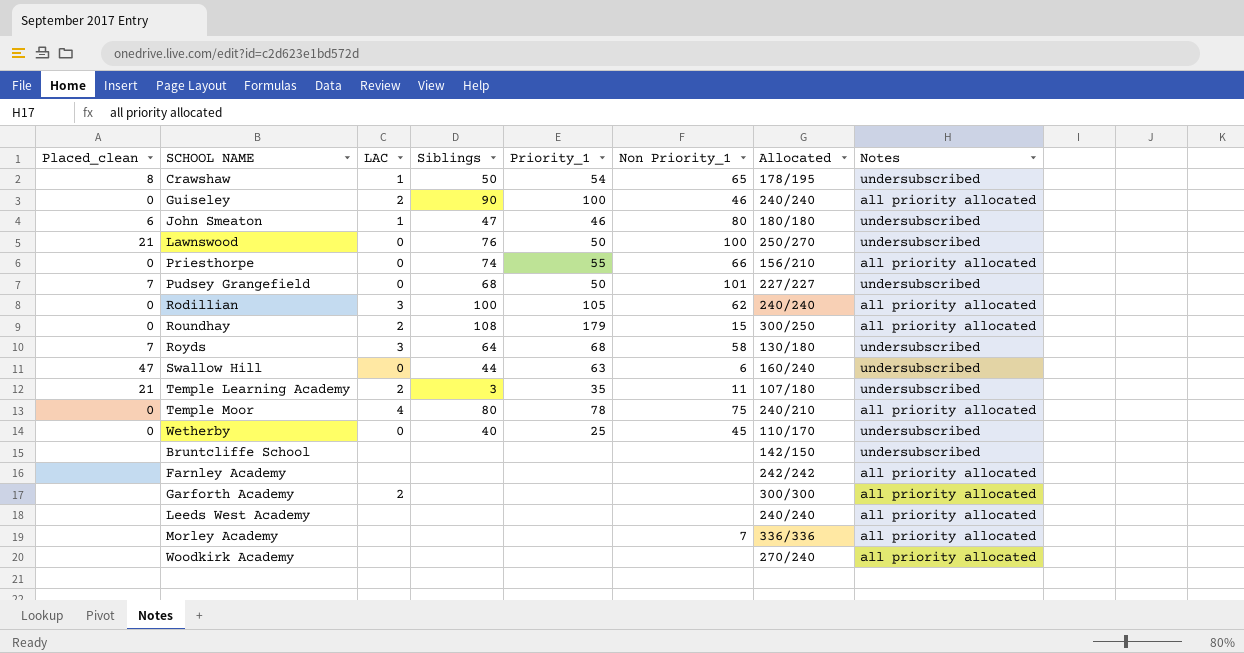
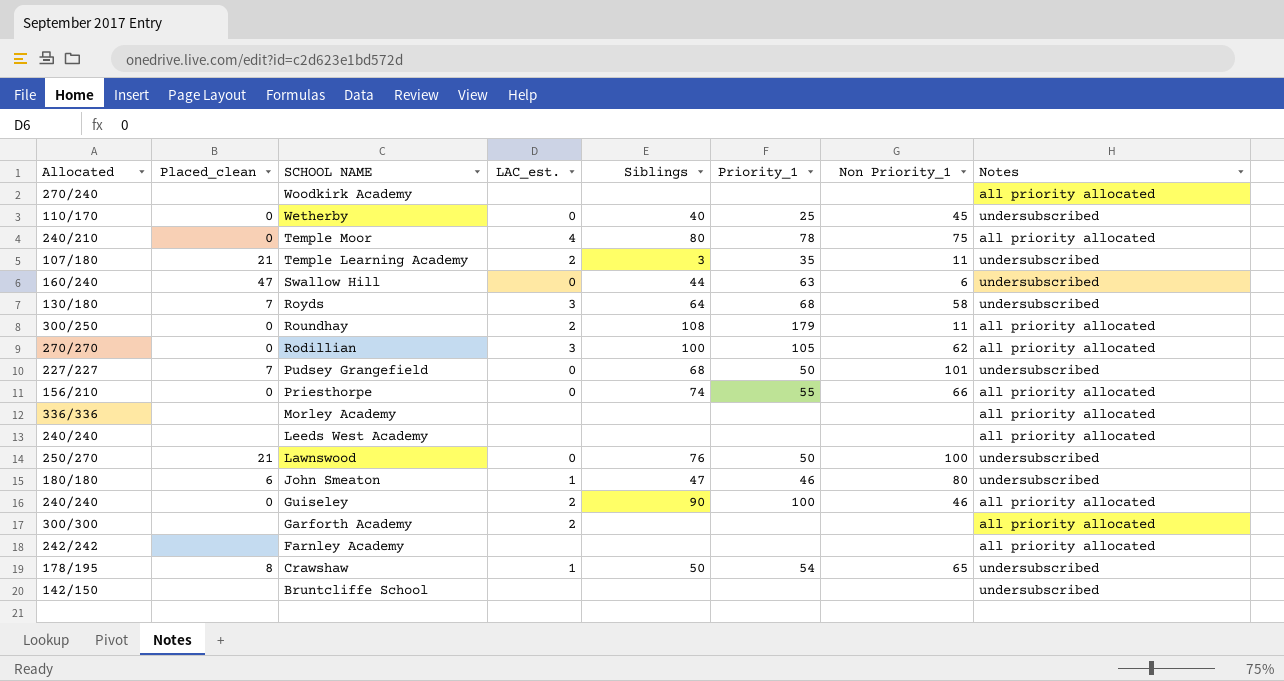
row order: none -> SCHOOL NAME descending
column Allocated | position: 7 -> 1
column name: LAC -> LAC_est.
Roundhay | Non Priority_1: 15 -> 11
Rodillian | Allocated: 240/240 -> 270/270
Morley Academy | Non Priority_1: 7 -> none

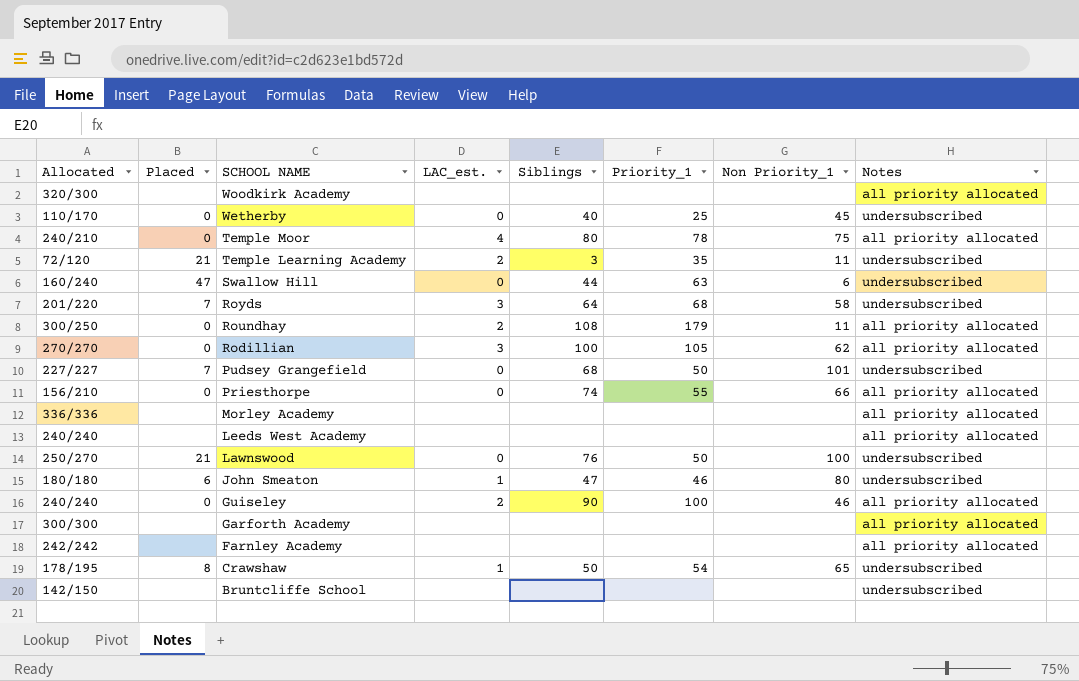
column name: Placed_clean -> Placed
Woodkirk Academy | Allocated: 270/240 -> 320/300
Temple Learning Academy | Allocated: 107/180 -> 72/120
Royds | Allocated: 130/180 -> 201/220
Garforth Academy | LAC_est.: 2 -> none

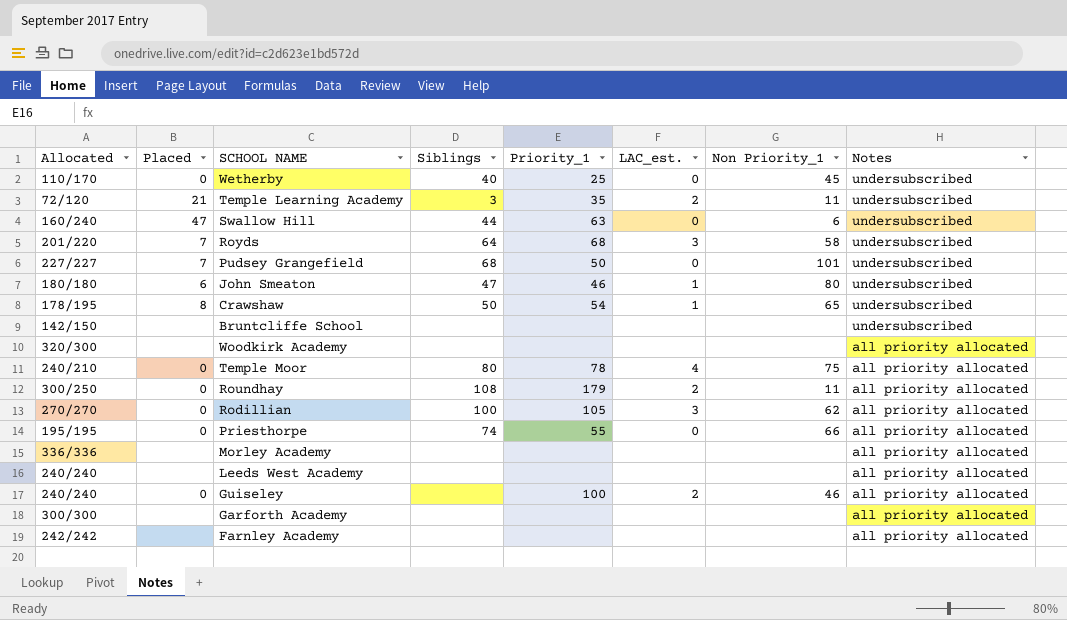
row order: SCHOOL NAME descending -> Notes descending
column LAC_est. | position: 4 -> 6
row Lawnswood: 250/270 | 21 | 0 | 76 | 50 | 100 | undersubscribed -> none
Priesthorpe | Allocated: 156/210 -> 195/195
Guiseley | Siblings: 90 -> none

